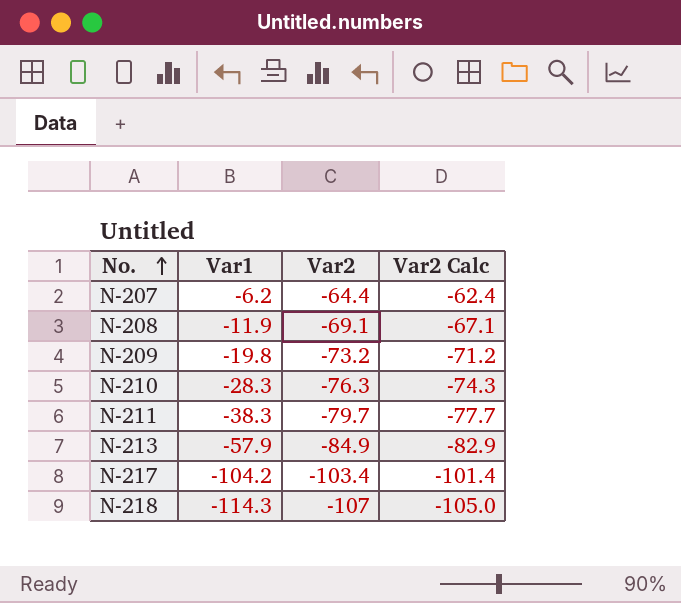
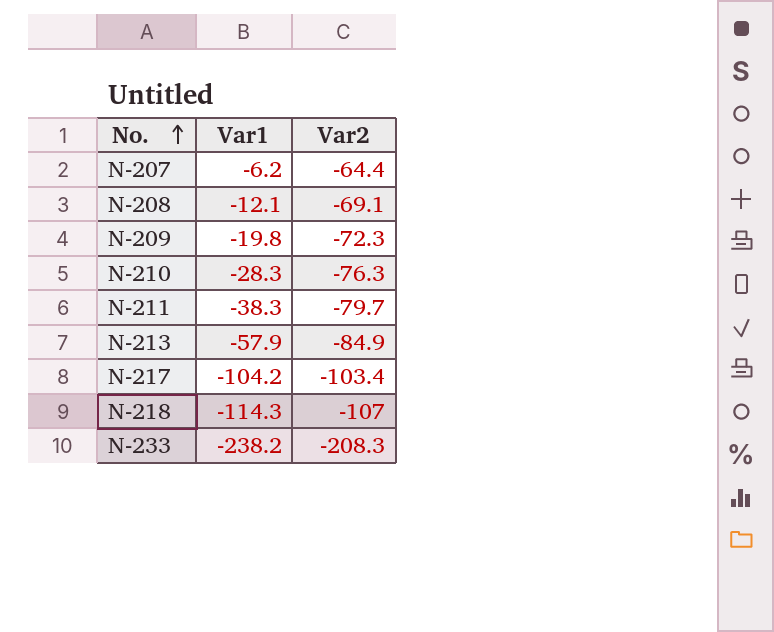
column Var2 Calc | formula: [Var2] + 2 -> none
N-208 | Var1: -11.9 -> -12.1
N-209 | Var2: -73.2 -> -72.3
row N-233: none -> -238.2 | -208.3

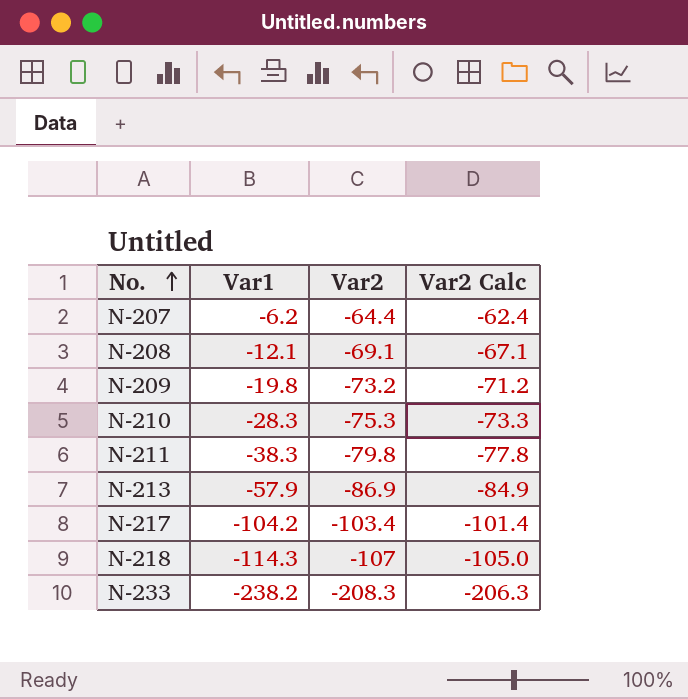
column Var2 Calc | formula: none -> [Var2] + 2
N-209 | Var2: -72.3 -> -73.2
N-210 | Var2: -76.3 -> -75.3
N-211 | Var2: -79.7 -> -79.8
N-213 | Var2: -84.9 -> -86.9

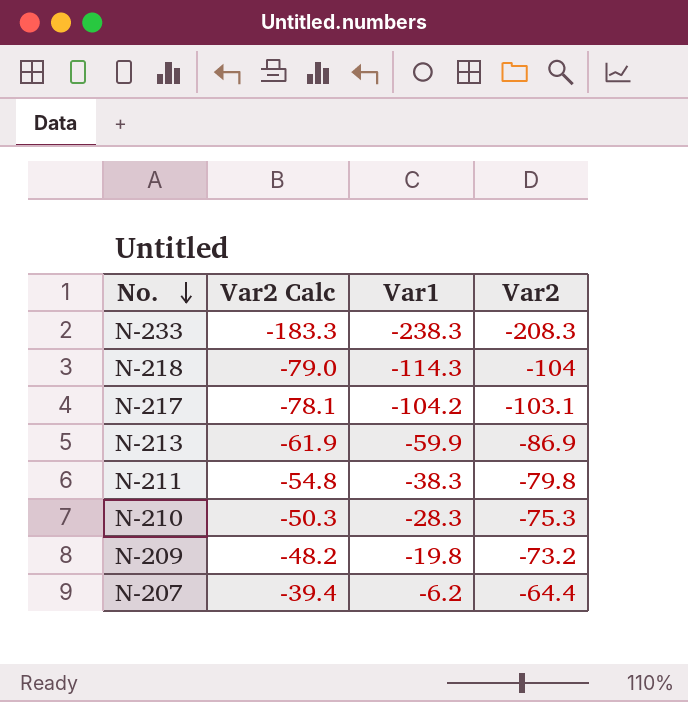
row order: No. ascending -> No. descending
column Var2 Calc | formula: [Var2] + 2 -> [Var2] + 25
column Var2 Calc | position: 4 -> 2
row N-208: -12.1 | -69.1 | -67.1 -> none
N-233 | Var1: -238.2 -> -238.3
N-218 | Var2: -107 -> -104
N-217 | Var2: -103.4 -> -103.1
N-213 | Var1: -57.9 -> -59.9

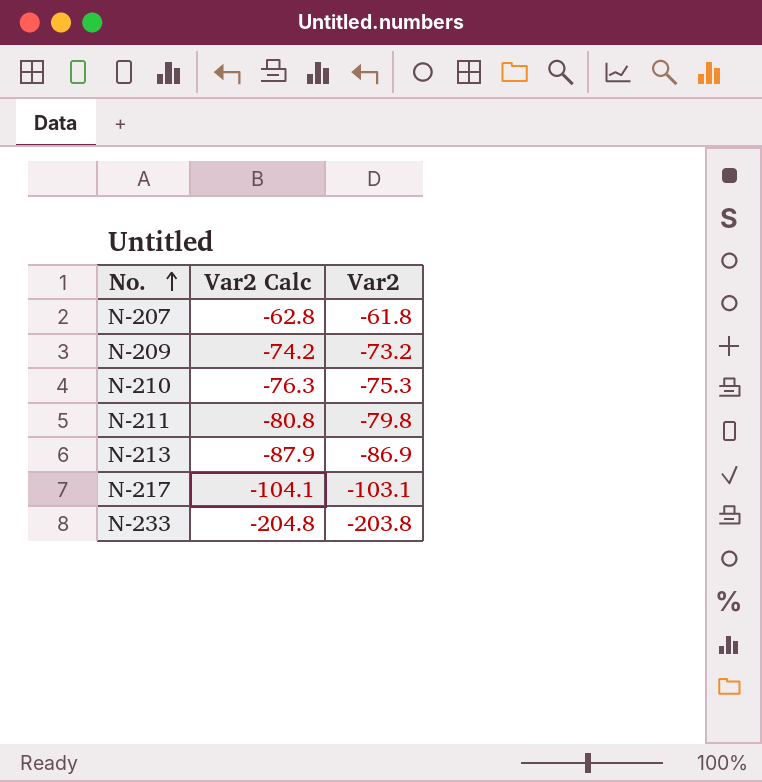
row order: No. descending -> No. ascending
column Var1 | position: 3 -> none
column Var2 Calc | formula: [Var2] + 25 -> [Var2] - 1
row N-218: -79.0 | -114.3 | -104 -> none
N-207 | Var2: -64.4 -> -61.8
N-233 | Var2: -208.3 -> -203.8

